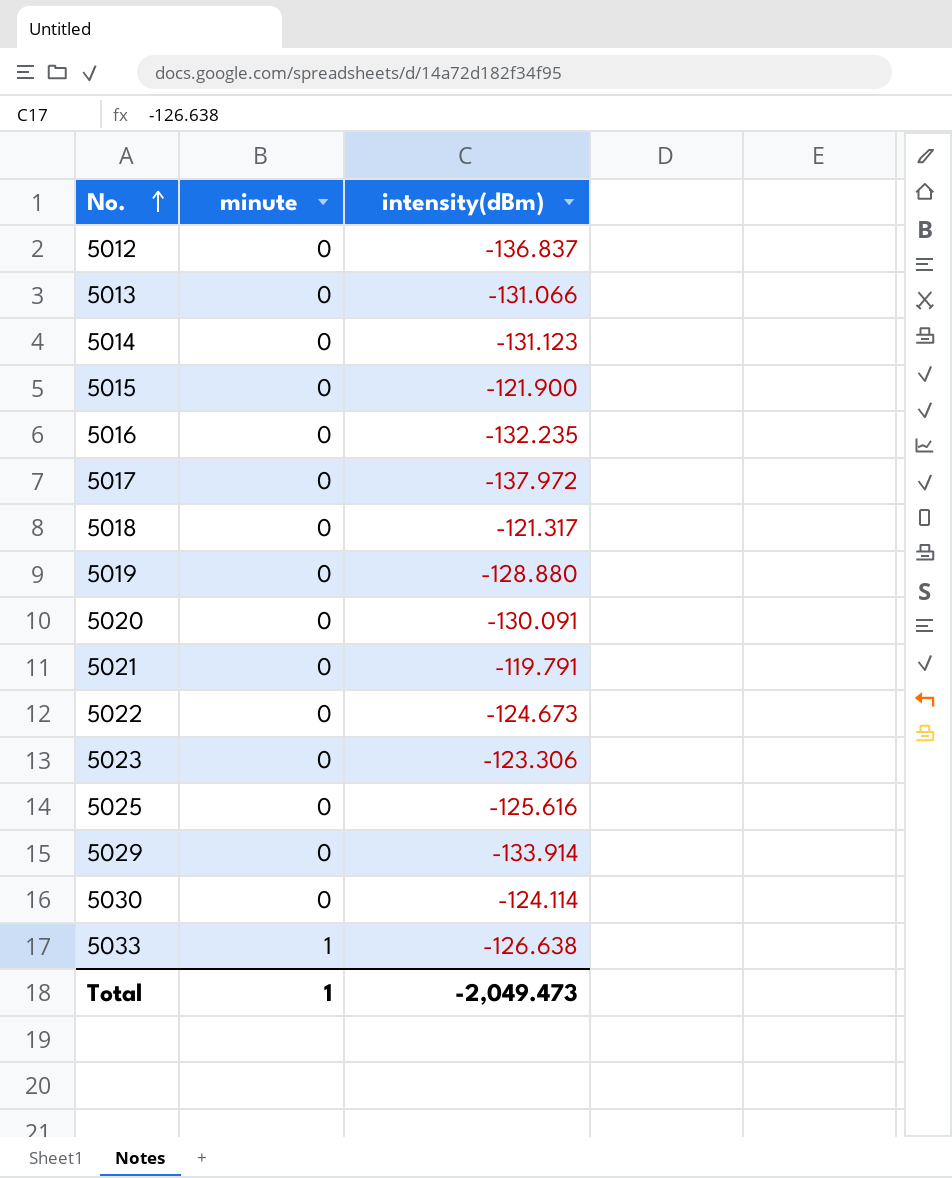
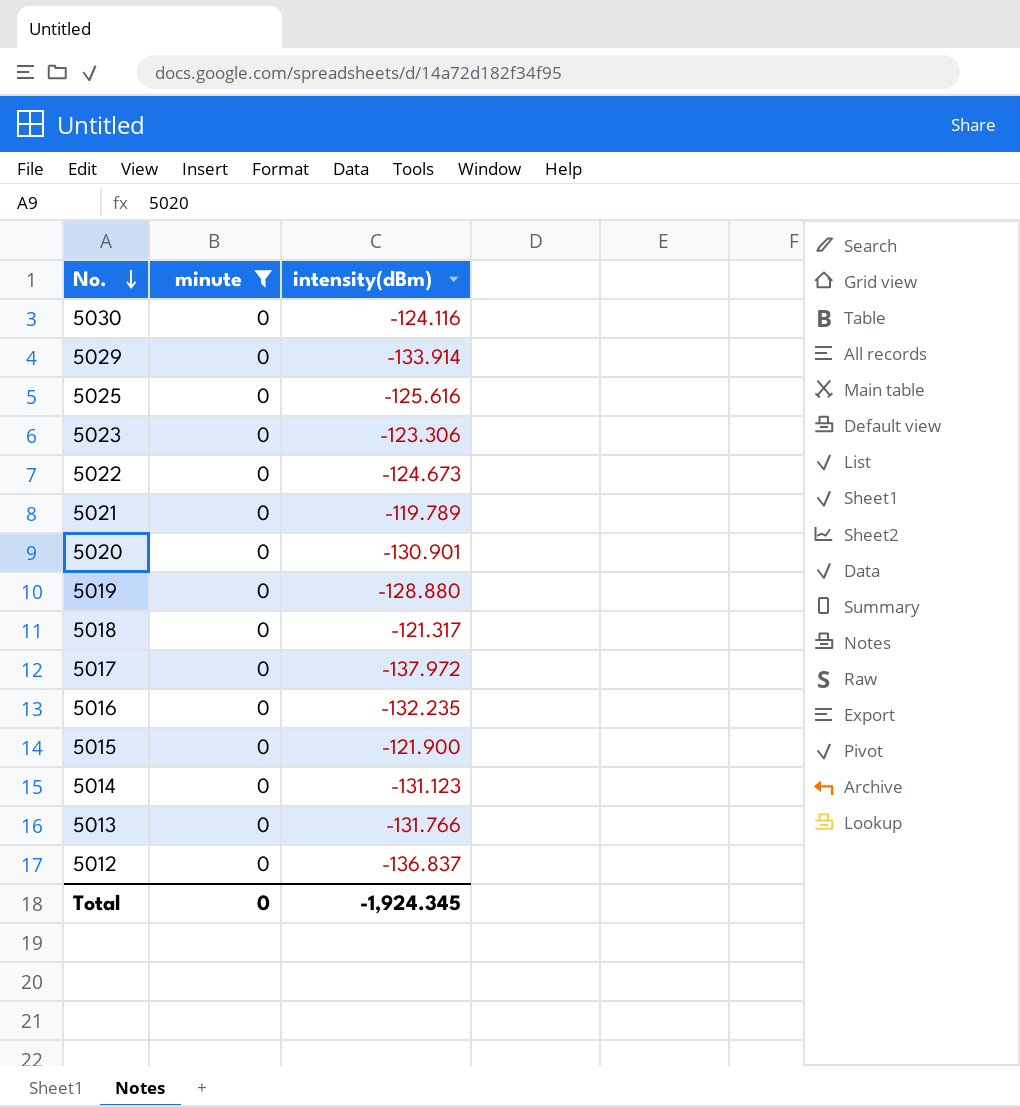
filter: none -> minute = 0
row order: No. ascending -> No. descending
5030 | intensity(dBm): -124.114 -> -124.116
5021 | intensity(dBm): -119.791 -> -119.789
5020 | intensity(dBm): -130.091 -> -130.901
5013 | intensity(dBm): -131.066 -> -131.766
Total | minute: 1 -> 0
Total | intensity(dBm): -2,049.473 -> -1,924.345

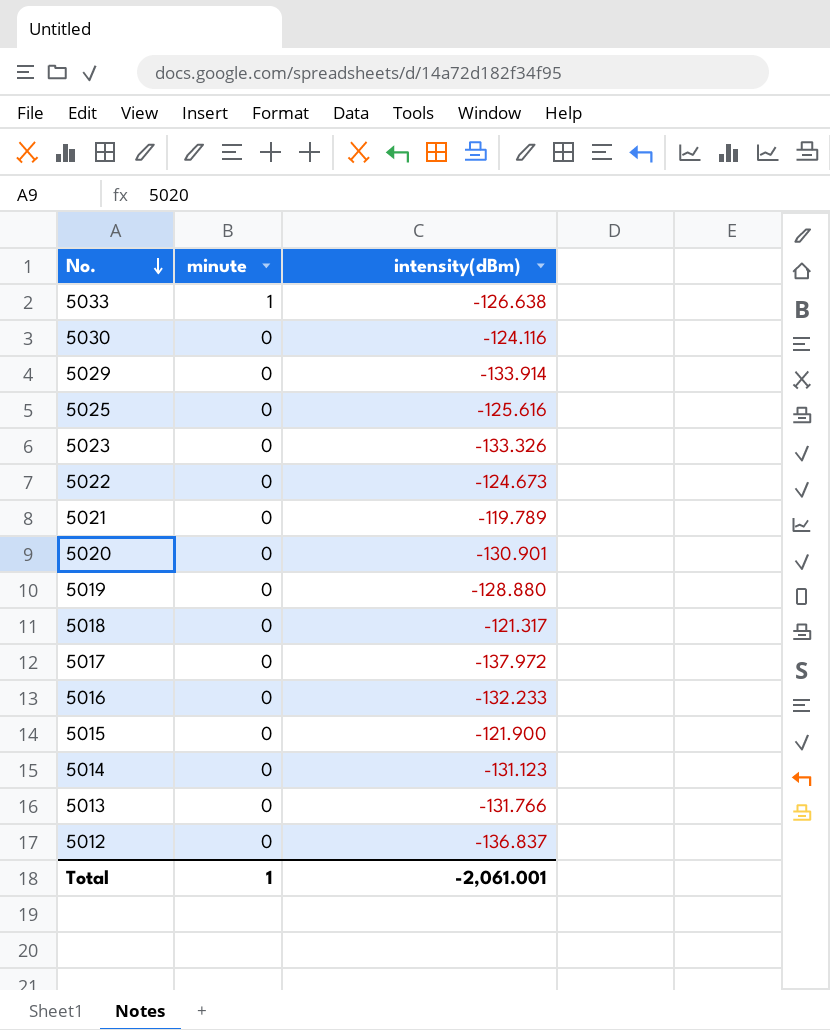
filter: minute = 0 -> none
5023 | intensity(dBm): -123.306 -> -133.326
5016 | intensity(dBm): -132.235 -> -132.233
Total | minute: 0 -> 1
Total | intensity(dBm): -1,924.345 -> -2,061.001

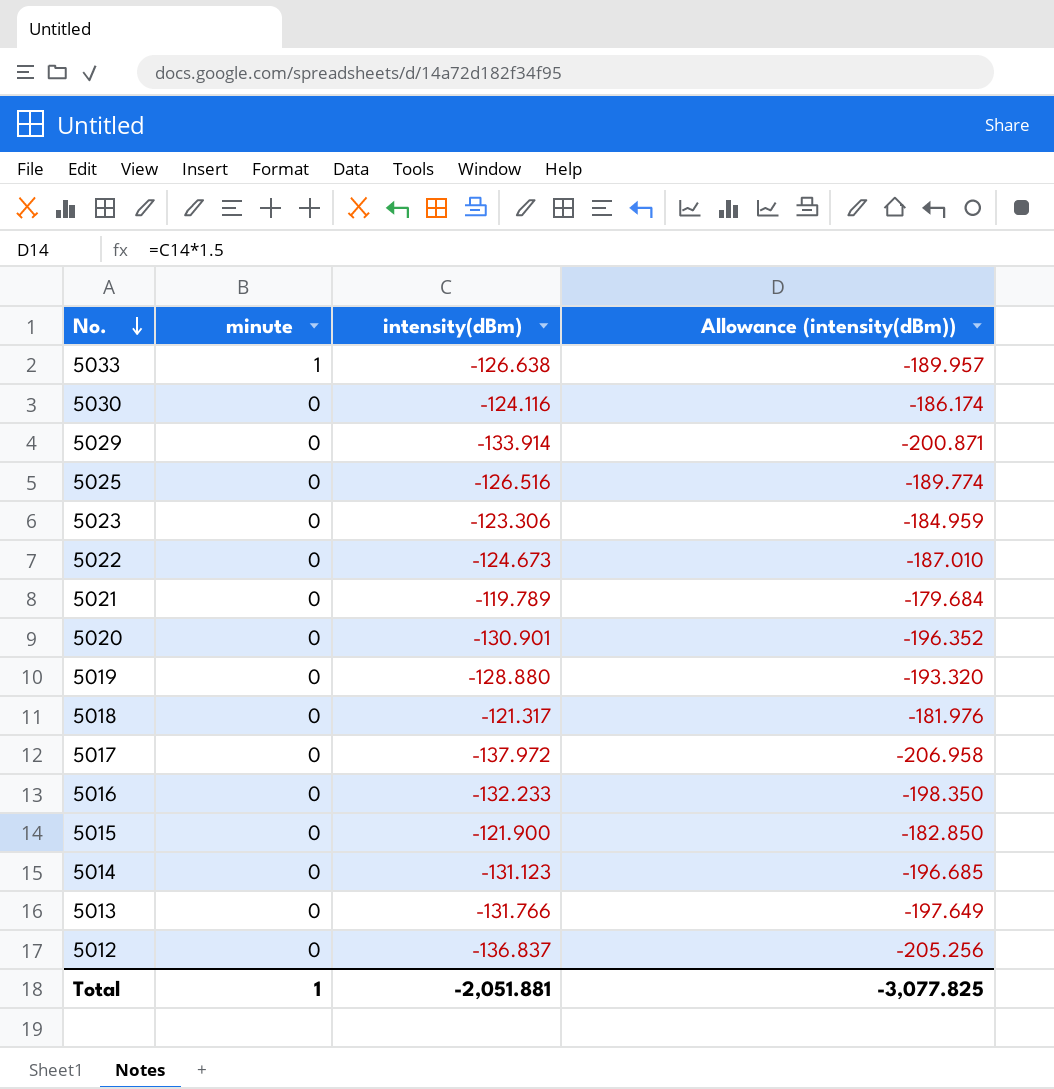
column Allowance (intensity(dBm)) | formula: none -> [intensity(dBm)] * 1.5
5025 | intensity(dBm): -125.616 -> -126.516
5023 | intensity(dBm): -133.326 -> -123.306
Total | intensity(dBm): -2,061.001 -> -2,051.881

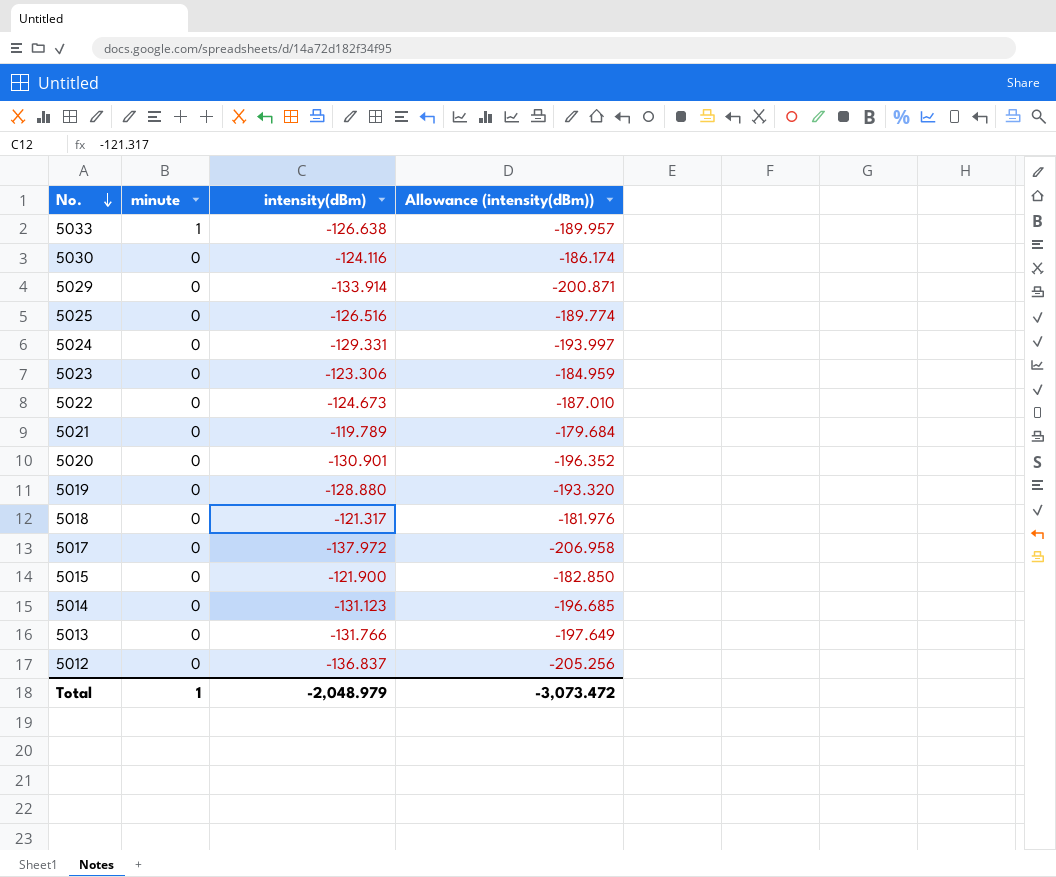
row 5016: 0 | -132.233 | -198.350 -> none
row 5024: none -> 0 | -129.331 | -193.997
Total | intensity(dBm): -2,051.881 -> -2,048.979
Total | Allowance (intensity(dBm)): -3,077.825 -> -3,073.472

